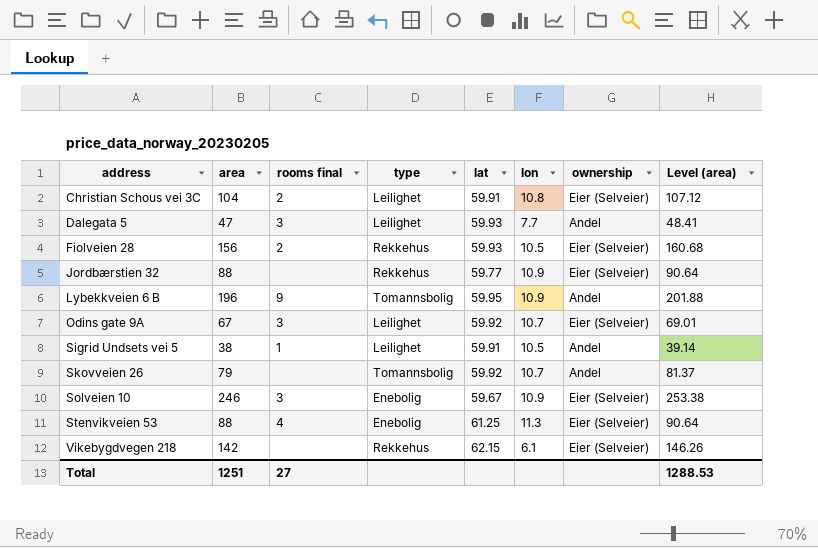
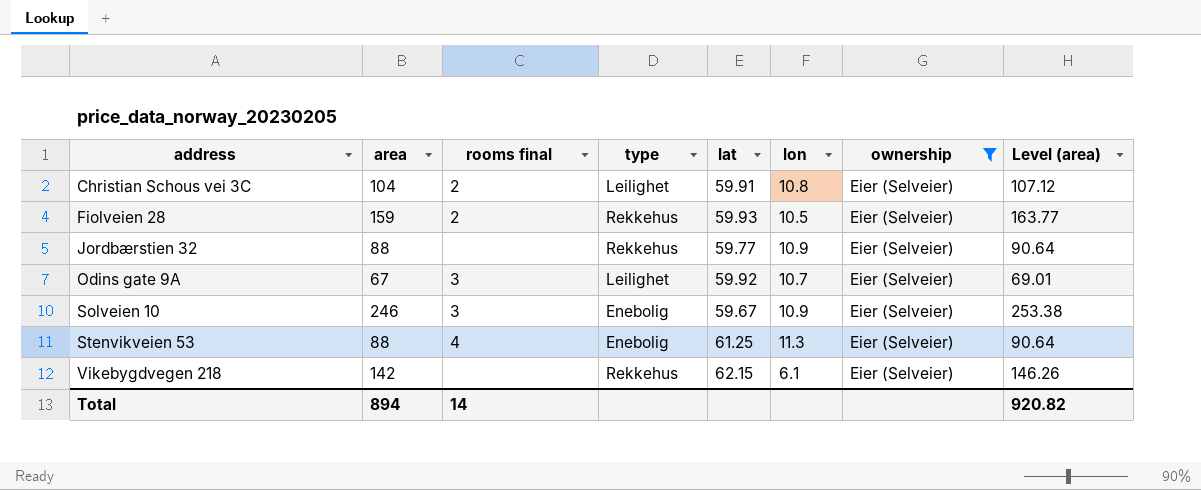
filter: none -> ownership = Eier (Selveier)
Fiolveien 28 | area: 156 -> 159
Fiolveien 28 | Level (area): 160.68 -> 163.77
Total | area: 1251 -> 894
Total | rooms final: 27 -> 14
Total | Level (area): 1288.53 -> 920.82

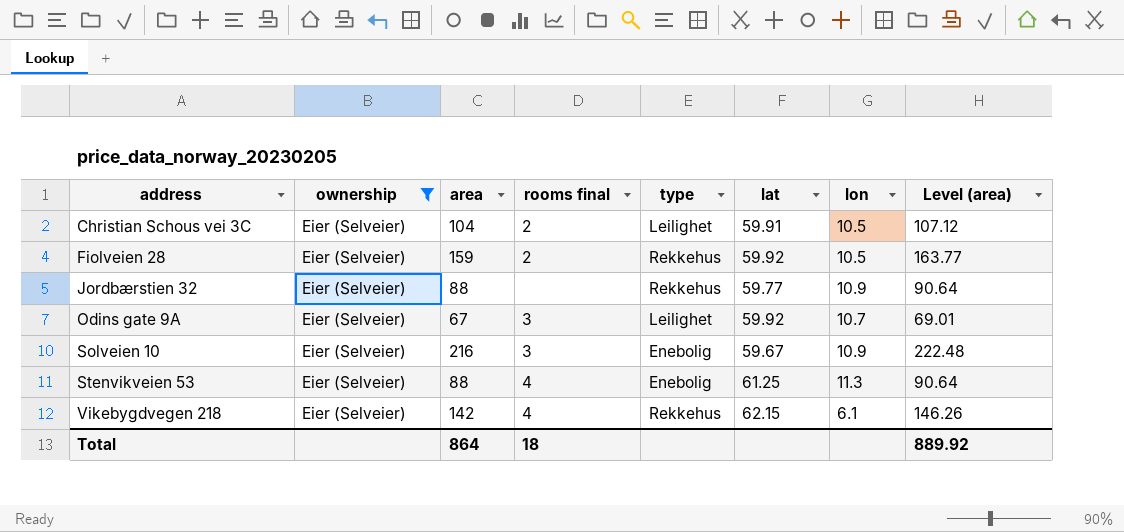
column ownership | position: 7 -> 2
Christian Schous vei 3C | lon: 10.8 -> 10.5
Fiolveien 28 | lat: 59.93 -> 59.92
Solveien 10 | area: 246 -> 216
Solveien 10 | Level (area): 253.38 -> 222.48
Vikebygdvegen 218 | rooms final: none -> 4
Total | area: 894 -> 864
Total | rooms final: 14 -> 18
Total | Level (area): 920.82 -> 889.92

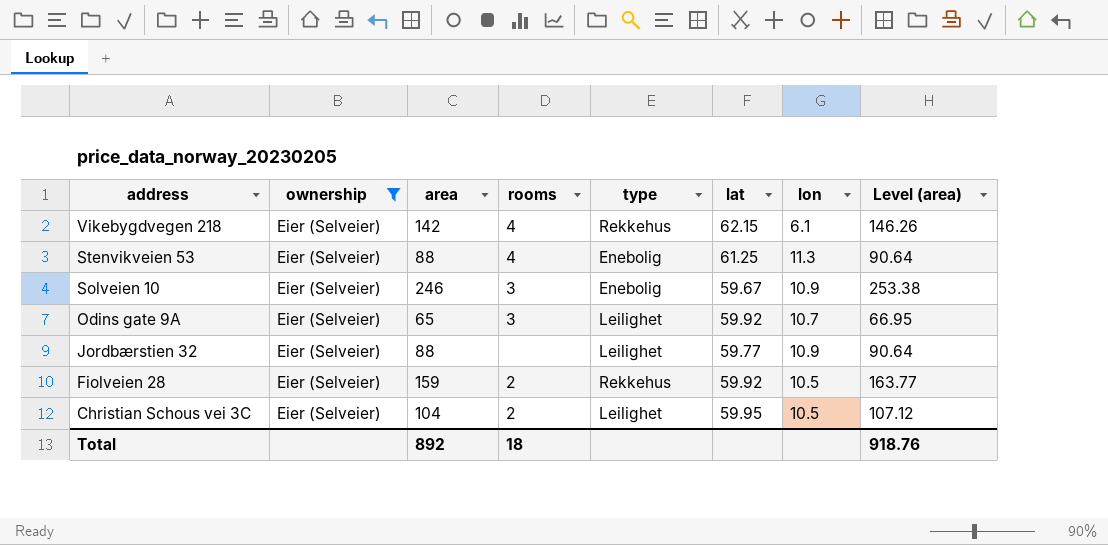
row order: address ascending -> address descending
column name: rooms final -> rooms
Solveien 10 | area: 216 -> 246
Solveien 10 | Level (area): 222.48 -> 253.38
Odins gate 9A | area: 67 -> 65
Odins gate 9A | Level (area): 69.01 -> 66.95
Jordbærstien 32 | type: Rekkehus -> Leilighet
Christian Schous vei 3C | lat: 59.91 -> 59.95
Total | area: 864 -> 892
Total | Level (area): 889.92 -> 918.76

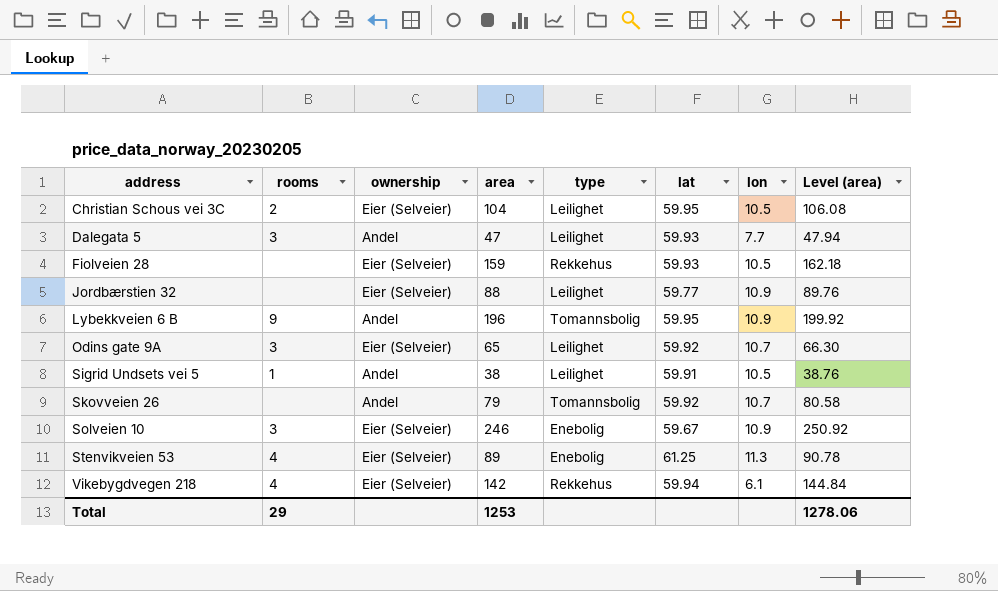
filter: ownership = Eier (Selveier) -> none
row order: address descending -> address ascending
column rooms | position: 4 -> 2
column Level (area) | formula: [area] * 1.03 -> [area] * 1.02
Fiolveien 28 | rooms: 2 -> none
Fiolveien 28 | lat: 59.92 -> 59.93
Stenvikveien 53 | area: 88 -> 89
Vikebygdvegen 218 | lat: 62.15 -> 59.94
Total | rooms: 18 -> 29
Total | area: 892 -> 1253
Total | Level (area): 918.76 -> 1278.06

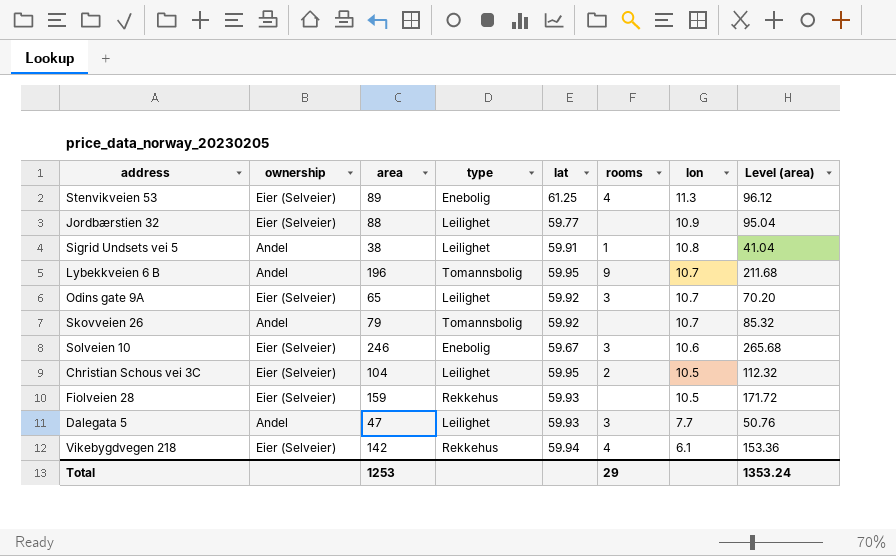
row order: address ascending -> lon descending
column rooms | position: 2 -> 6
column Level (area) | formula: [area] * 1.02 -> [area] * 1.08
Sigrid Undsets vei 5 | lon: 10.5 -> 10.8
Lybekkveien 6 B | lon: 10.9 -> 10.7
Solveien 10 | lon: 10.9 -> 10.6
Total | Level (area): 1278.06 -> 1353.24

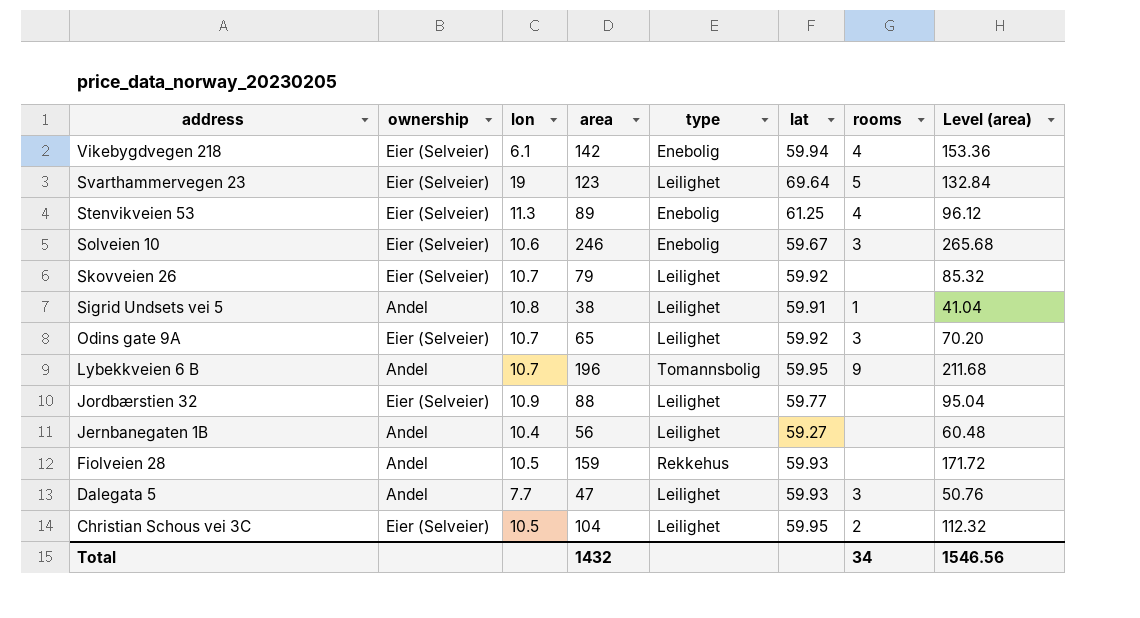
row order: lon descending -> address descending
column lon | position: 7 -> 3
Vikebygdvegen 218 | type: Rekkehus -> Enebolig
row Svarthammervegen 23: none -> Eier (Selveier) | 19 | 123 | Leilighet | 69.64 | 5 | 132.84
Skovveien 26 | ownership: Andel -> Eier (Selveier)
Skovveien 26 | type: Tomannsbolig -> Leilighet
row Jernbanegaten 1B: none -> Andel | 10.4 | 56 | Leilighet | 59.27 | none | 60.48
Fiolveien 28 | ownership: Eier (Selveier) -> Andel
Total | area: 1253 -> 1432
Total | rooms: 29 -> 34
Total | Level (area): 1353.24 -> 1546.56

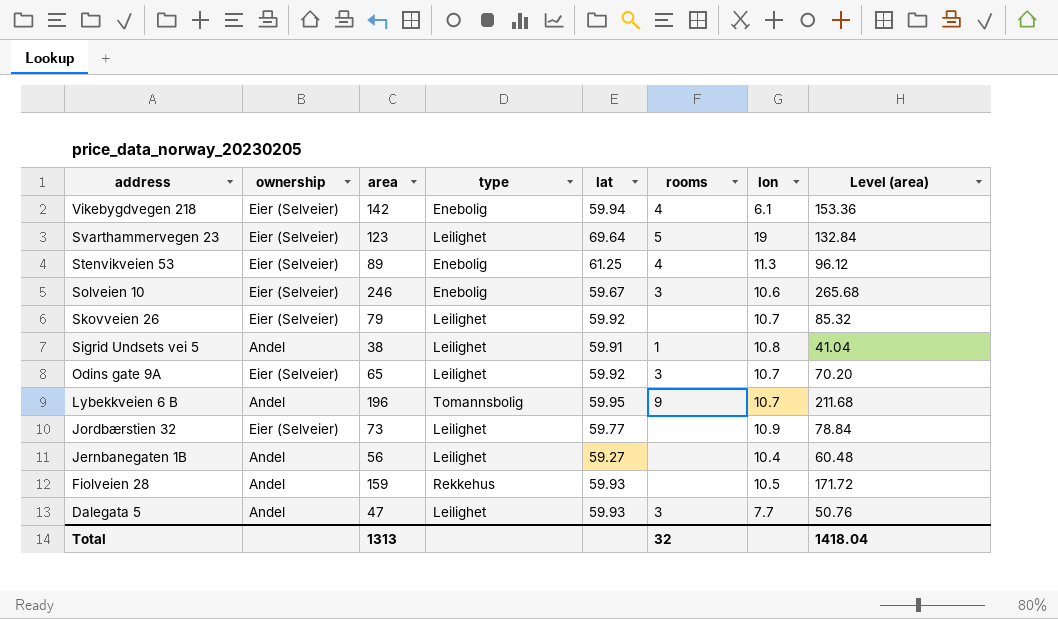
column lon | position: 3 -> 7
row Christian Schous vei 3C: Eier (Selveier) | 10.5 | 104 | Leilighet | 59.95 | 2 | 112.32 -> none
Jordbærstien 32 | area: 88 -> 73
Jordbærstien 32 | Level (area): 95.04 -> 78.84
Total | area: 1432 -> 1313
Total | rooms: 34 -> 32
Total | Level (area): 1546.56 -> 1418.04

